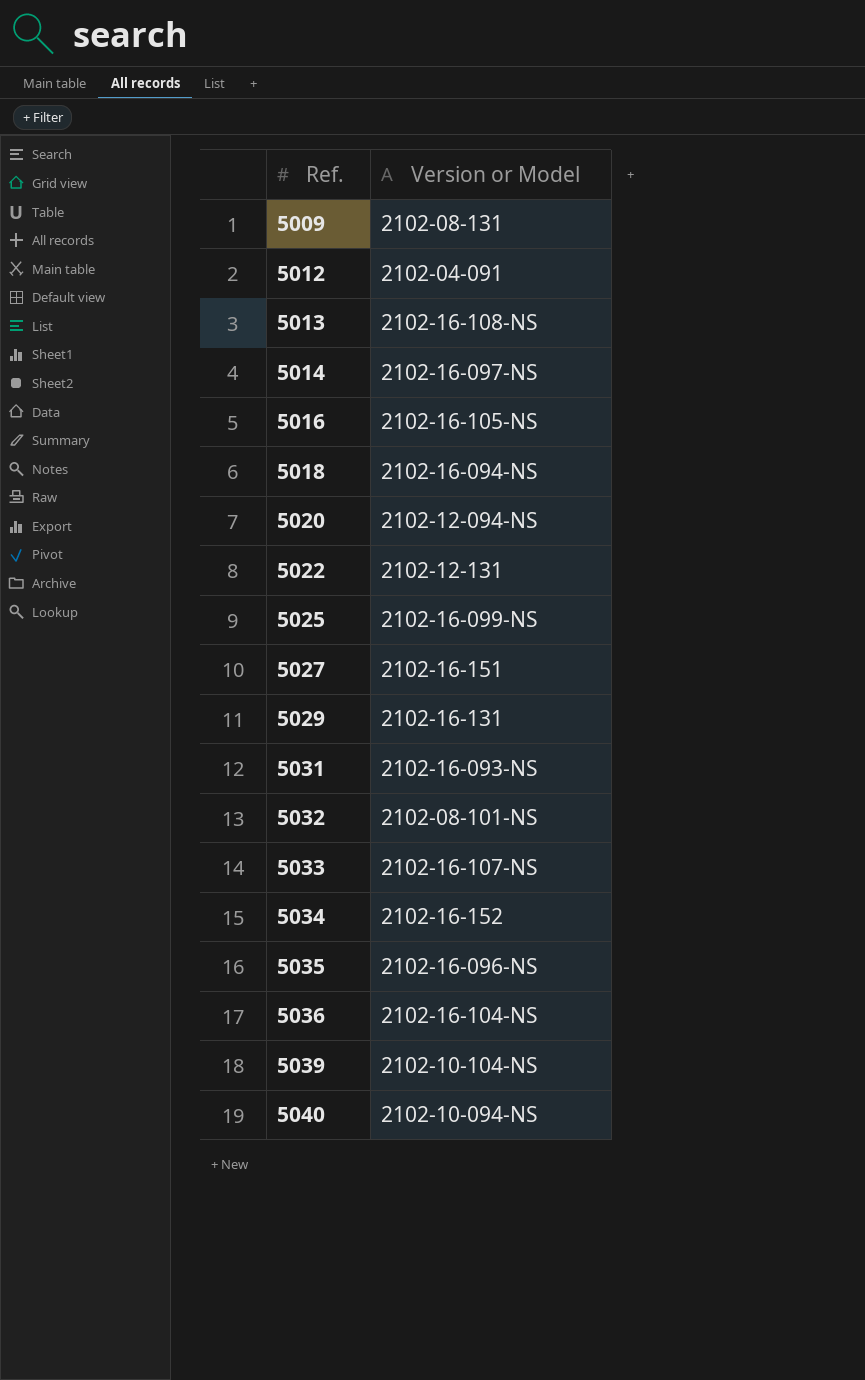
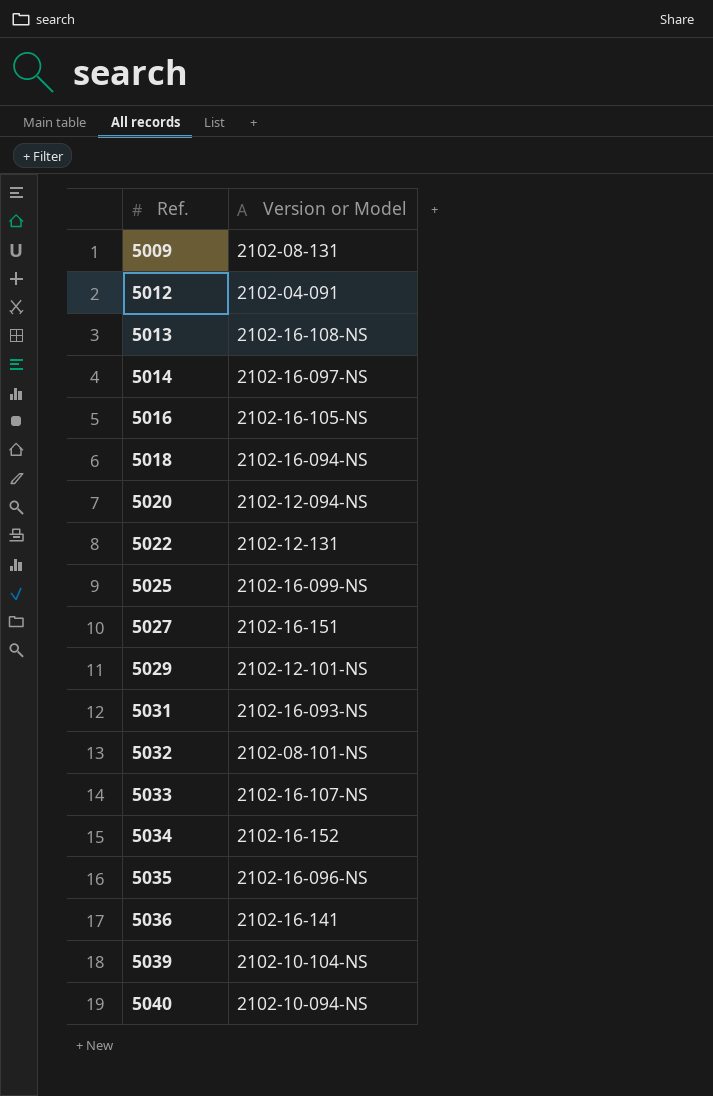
5029 | Version or Model: 2102-16-131 -> 2102-12-101-NS
5036 | Version or Model: 2102-16-104-NS -> 2102-16-141

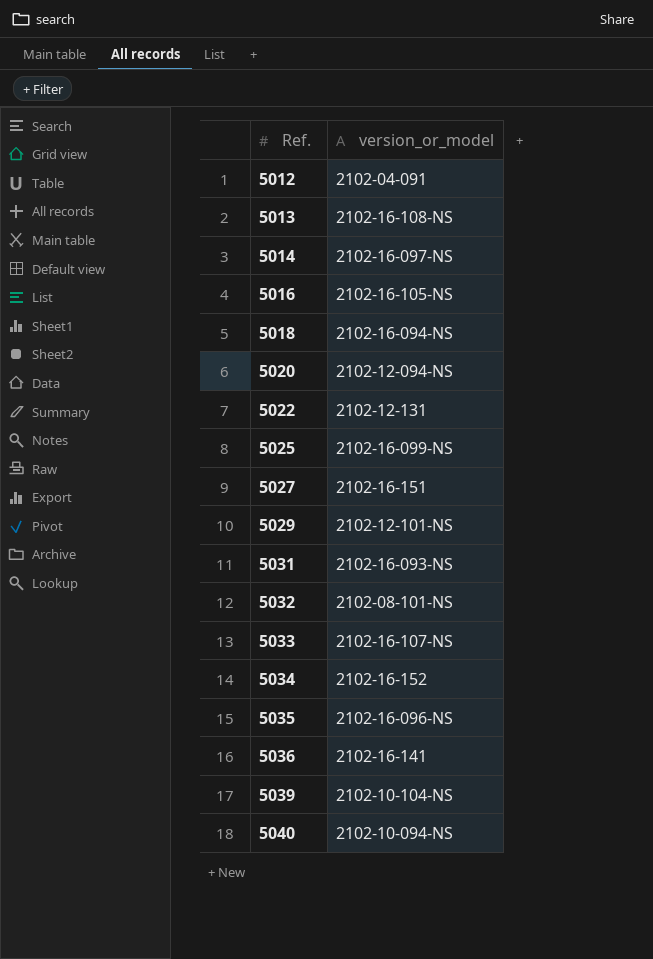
column name: Version or Model -> version_or_model
row 5009: 2102-08-131 -> none

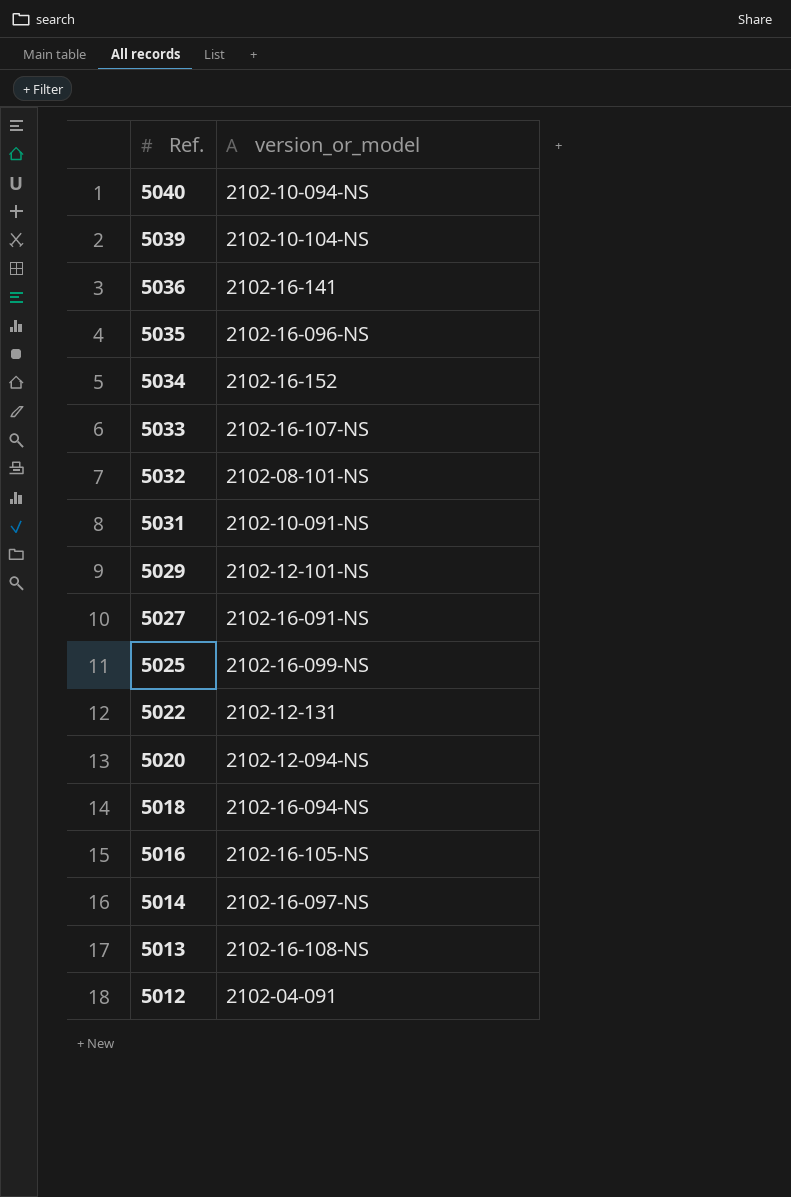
row order: Ref. ascending -> Ref. descending
5031 | version_or_model: 2102-16-093-NS -> 2102-10-091-NS
5027 | version_or_model: 2102-16-151 -> 2102-16-091-NS

